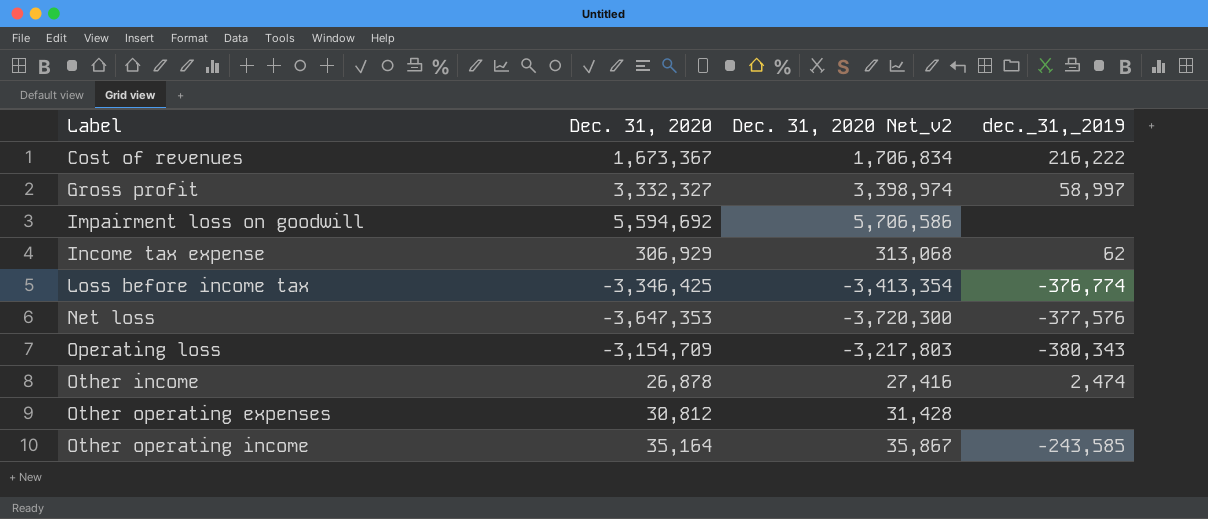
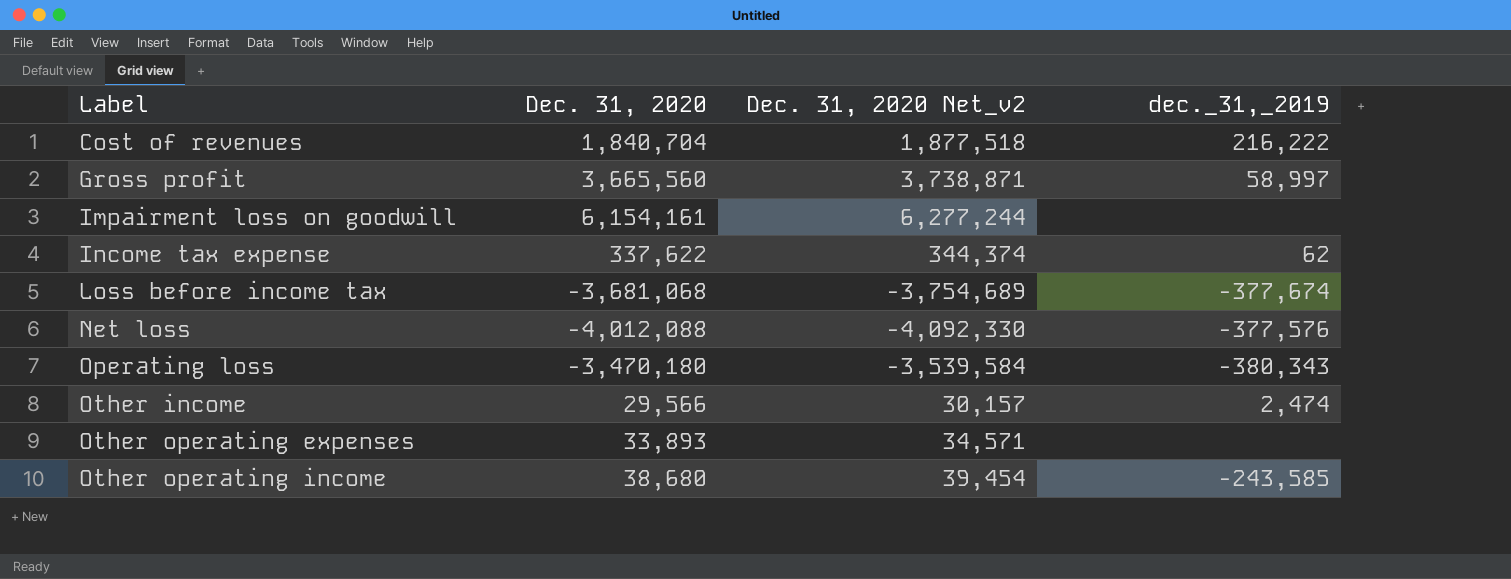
Cost of revenues | Dec. 31, 2020: 1,673,367 -> 1,840,704
Cost of revenues | Dec. 31, 2020 Net_v2: 1,706,834 -> 1,877,518
Gross profit | Dec. 31, 2020: 3,332,327 -> 3,665,560
Gross profit | Dec. 31, 2020 Net_v2: 3,398,974 -> 3,738,871
Impairment loss on goodwill | Dec. 31, 2020: 5,594,692 -> 6,154,161
Impairment loss on goodwill | Dec. 31, 2020 Net_v2: 5,706,586 -> 6,277,244
Income tax expense | Dec. 31, 2020: 306,929 -> 337,622
Income tax expense | Dec. 31, 2020 Net_v2: 313,068 -> 344,374
Loss before income tax | Dec. 31, 2020: -3,346,425 -> -3,681,068
Loss before income tax | Dec. 31, 2020 Net_v2: -3,413,354 -> -3,754,689
Loss before income tax | dec._31,_2019: -376,774 -> -377,674
Net loss | Dec. 31, 2020: -3,647,353 -> -4,012,088
Net loss | Dec. 31, 2020 Net_v2: -3,720,300 -> -4,092,330
Operating loss | Dec. 31, 2020: -3,154,709 -> -3,470,180
Operating loss | Dec. 31, 2020 Net_v2: -3,217,803 -> -3,539,584
Other income | Dec. 31, 2020: 26,878 -> 29,566
Other income | Dec. 31, 2020 Net_v2: 27,416 -> 30,157
Other operating expenses | Dec. 31, 2020: 30,812 -> 33,893
Other operating expenses | Dec. 31, 2020 Net_v2: 31,428 -> 34,571
Other operating income | Dec. 31, 2020: 35,164 -> 38,680
Other operating income | Dec. 31, 2020 Net_v2: 35,867 -> 39,454

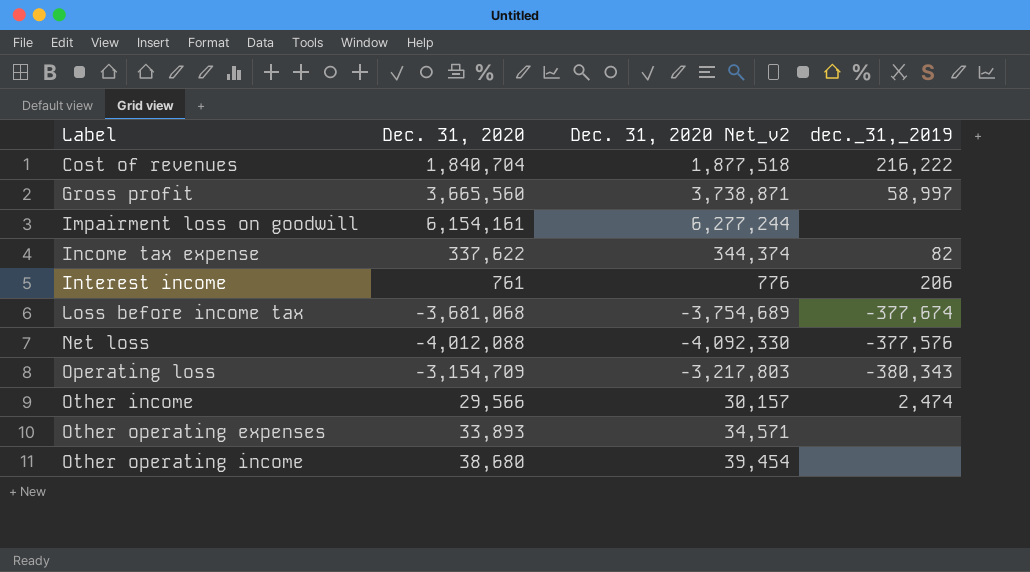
Income tax expense | dec._31,_2019: 62 -> 82
row Interest income: none -> 761 | 776 | 206
Operating loss | Dec. 31, 2020: -3,470,180 -> -3,154,709
Operating loss | Dec. 31, 2020 Net_v2: -3,539,584 -> -3,217,803
Other operating income | dec._31,_2019: -243,585 -> none

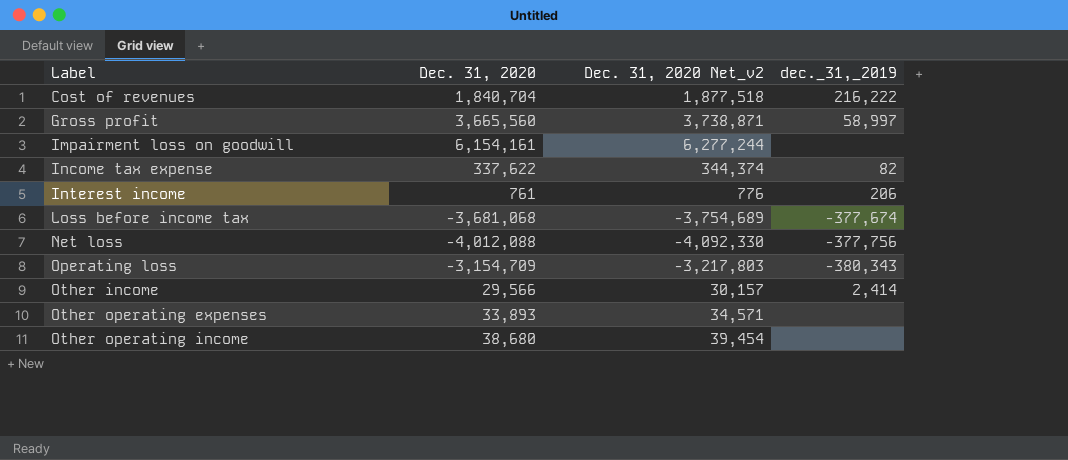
Net loss | dec._31,_2019: -377,576 -> -377,756
Other income | dec._31,_2019: 2,474 -> 2,414

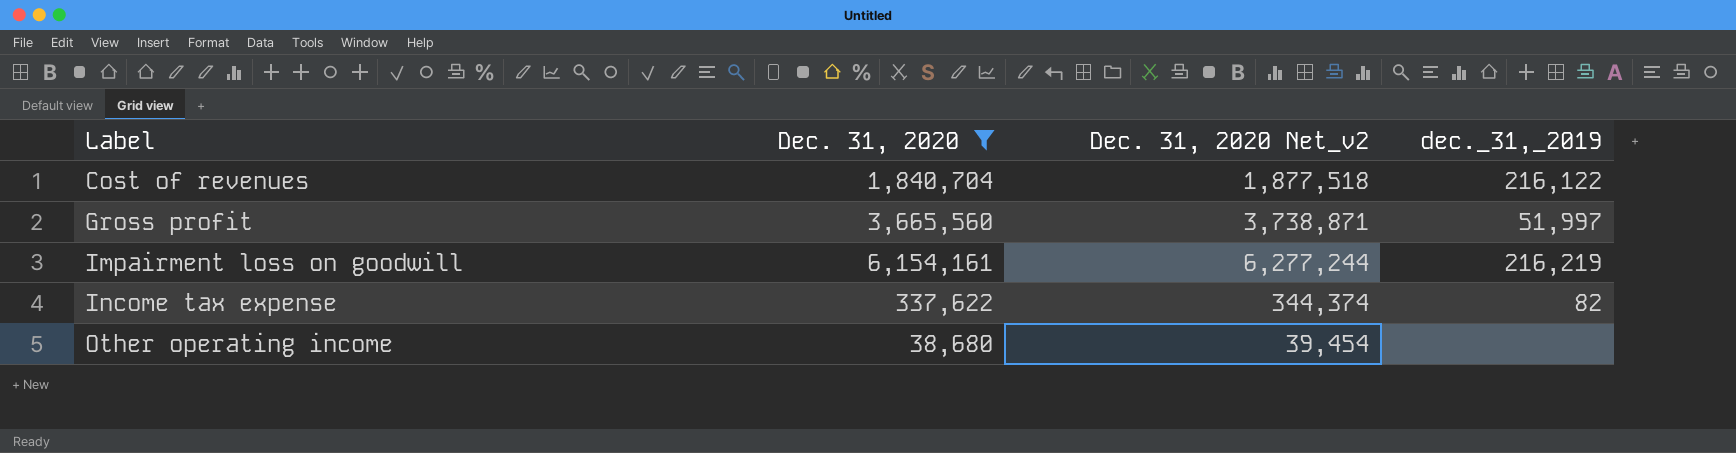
filter: none -> Dec. 31, 2020 >= 38,680
Cost of revenues | dec._31,_2019: 216,222 -> 216,122
Gross profit | dec._31,_2019: 58,997 -> 51,997
Impairment loss on goodwill | dec._31,_2019: none -> 216,219

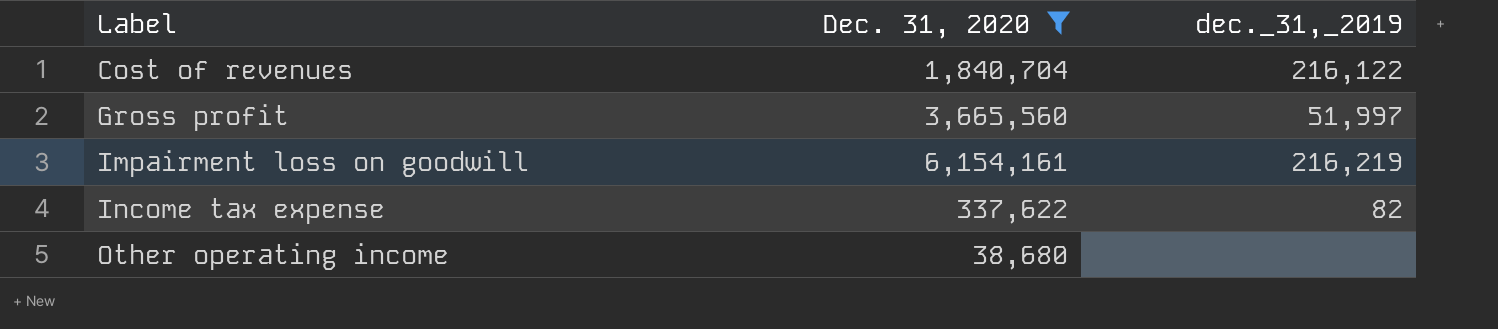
column Dec. 31, 2020 Net_v2 | formula: [Dec. 31, 2020] * 1.02 -> none

